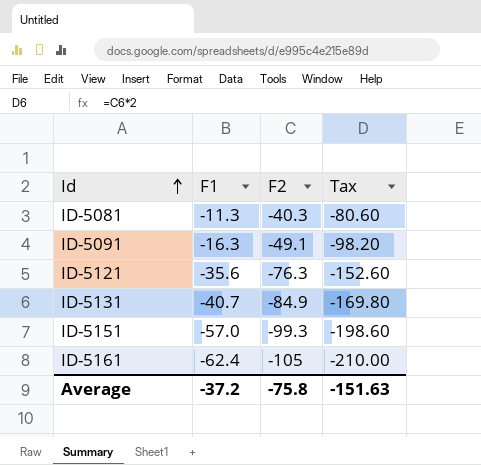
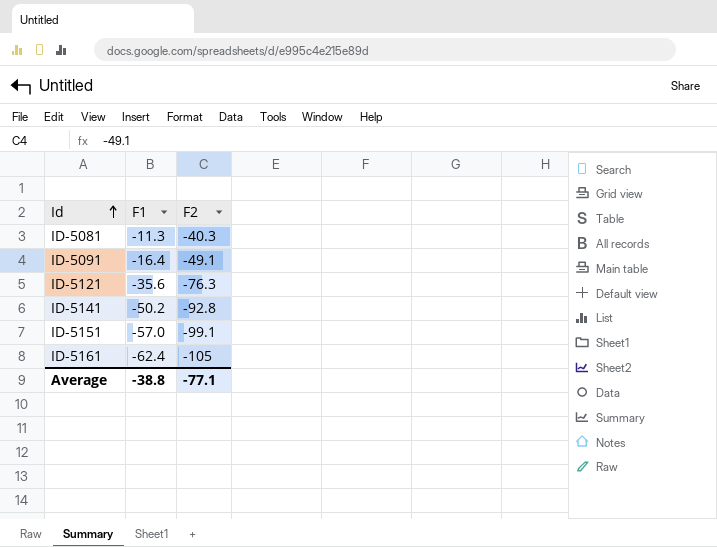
column Tax | formula: [F2] * 2 -> none
row ID-5131: -40.7 | -84.9 | -169.80 -> none
ID-5091 | F1: -16.3 -> -16.4
row ID-5141: none -> -50.2 | -92.8
ID-5151 | F2: -99.3 -> -99.1
Average | F1: -37.2 -> -38.8
Average | F2: -75.8 -> -77.1

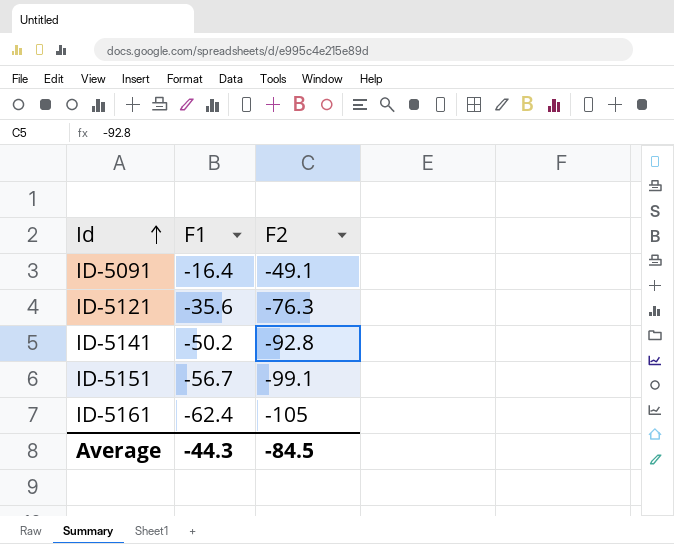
row ID-5081: -11.3 | -40.3 -> none
ID-5151 | F1: -57.0 -> -56.7
Average | F1: -38.8 -> -44.3
Average | F2: -77.1 -> -84.5

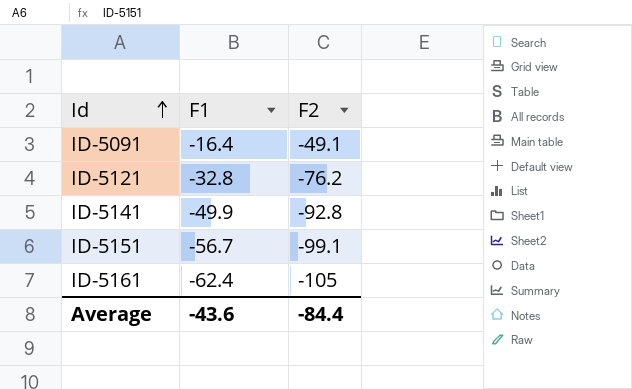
ID-5121 | F1: -35.6 -> -32.8
ID-5121 | F2: -76.3 -> -76.2
ID-5141 | F1: -50.2 -> -49.9
Average | F1: -44.3 -> -43.6
Average | F2: -84.5 -> -84.4

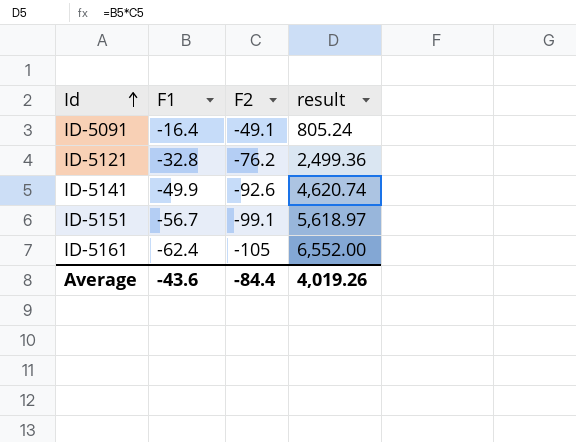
column result | formula: none -> [F1] * [F2]
ID-5141 | F2: -92.8 -> -92.6

